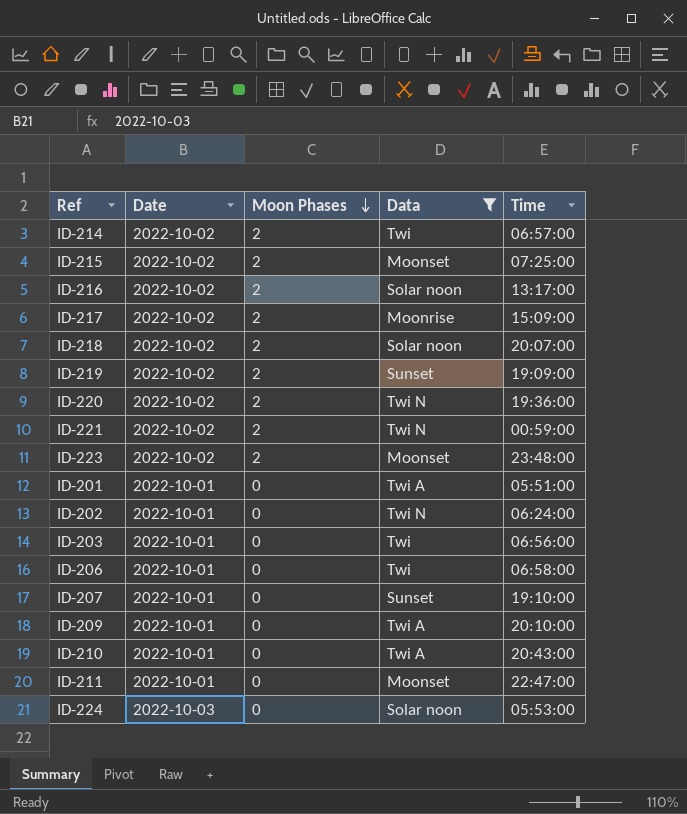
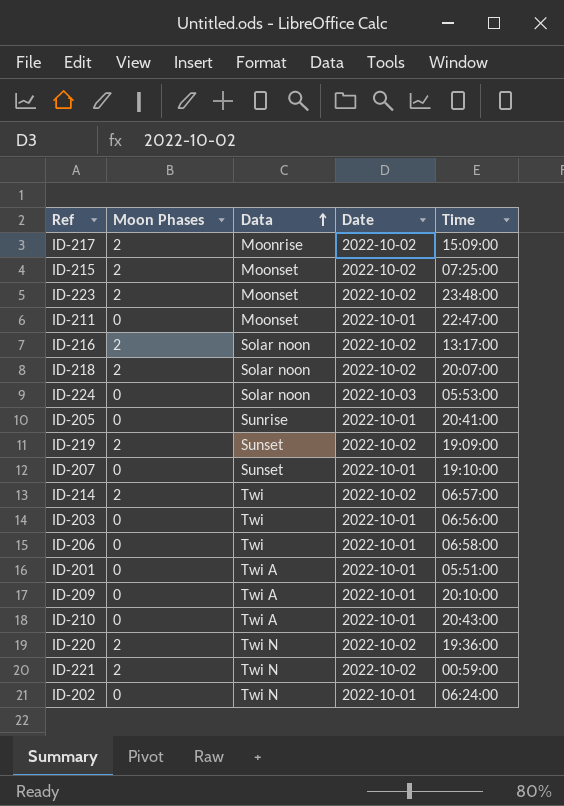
filter: Data != Sunrise -> none
row order: Moon Phases descending -> Data ascending
column Date | position: 2 -> 4

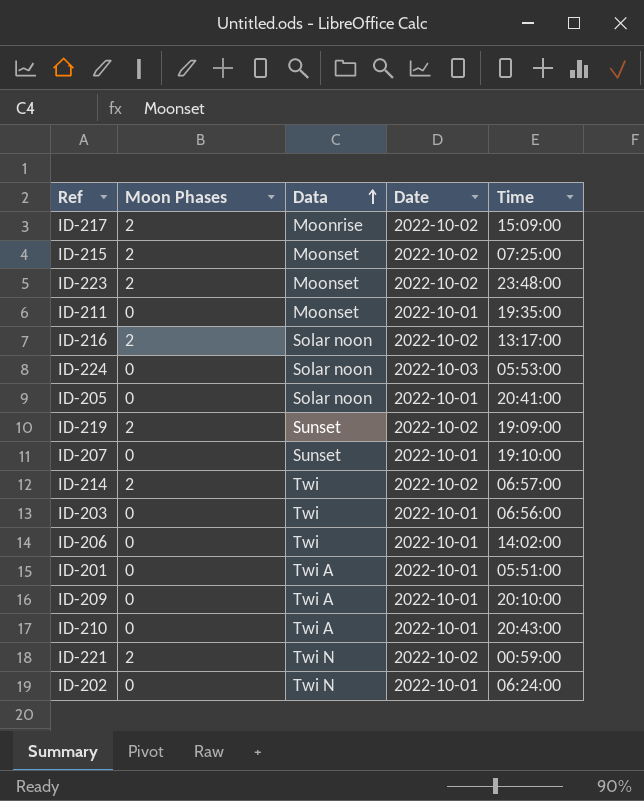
row ID-218: 2 | Solar noon | 2022-10-02 | 20:07:00 -> none
row ID-220: 2 | Twi N | 2022-10-02 | 19:36:00 -> none
ID-211 | Time: 22:47:00 -> 19:35:00
ID-205 | Data: Sunrise -> Solar noon
ID-206 | Time: 06:58:00 -> 14:02:00

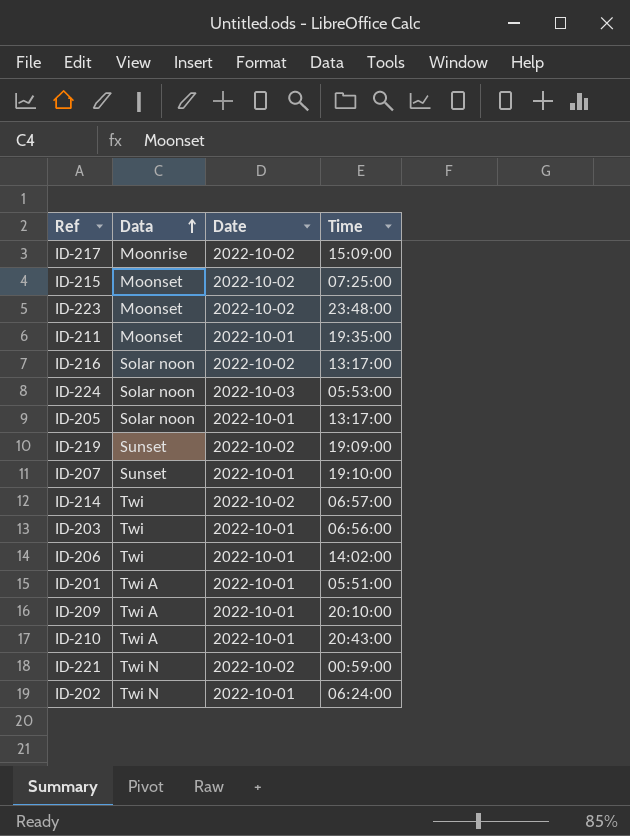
column Moon Phases | position: 2 -> none
ID-205 | Time: 20:41:00 -> 13:17:00

